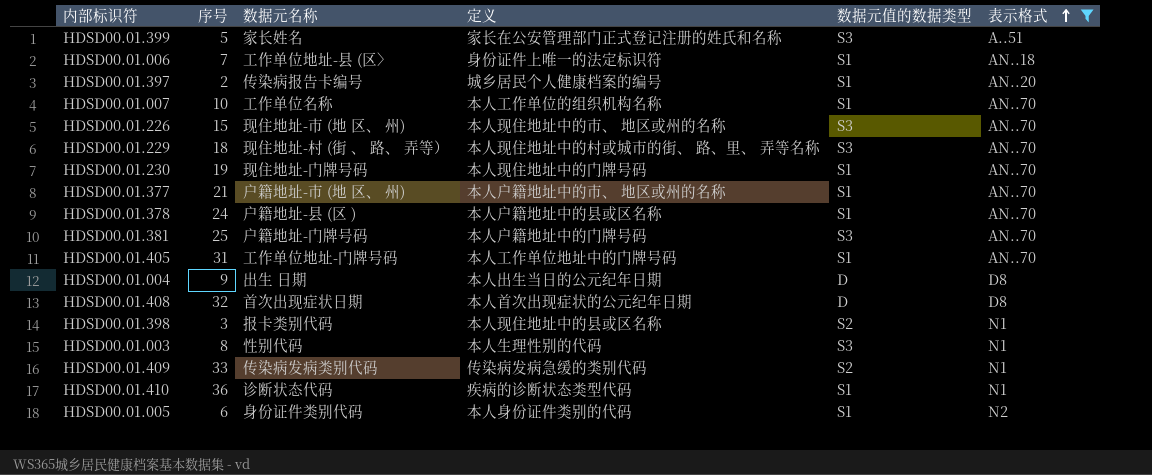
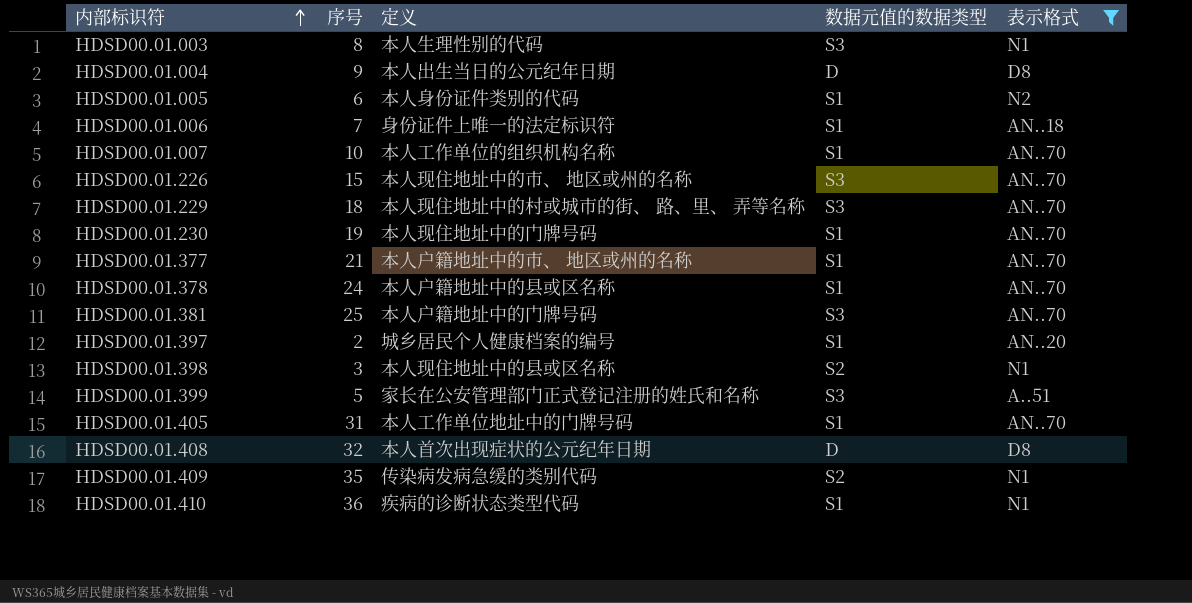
row order: 表示格式 ascending -> 内部标识符 ascending
column 数据元名称 | position: 3 -> none
HDSD00.01.409 | 序号: 33 -> 35

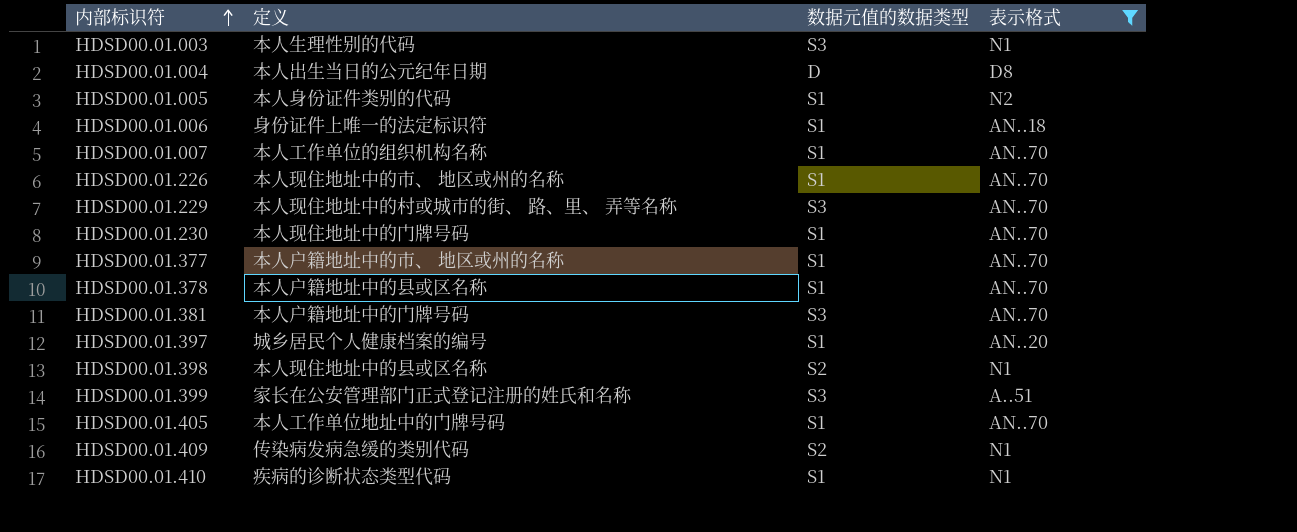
column 序号 | position: 2 -> none
row HDSD00.01.408: 32 | 本人首次出现症状的公元纪年日期 | D | D8 -> none
HDSD00.01.226 | 数据元值的数据类型: S3 -> S1

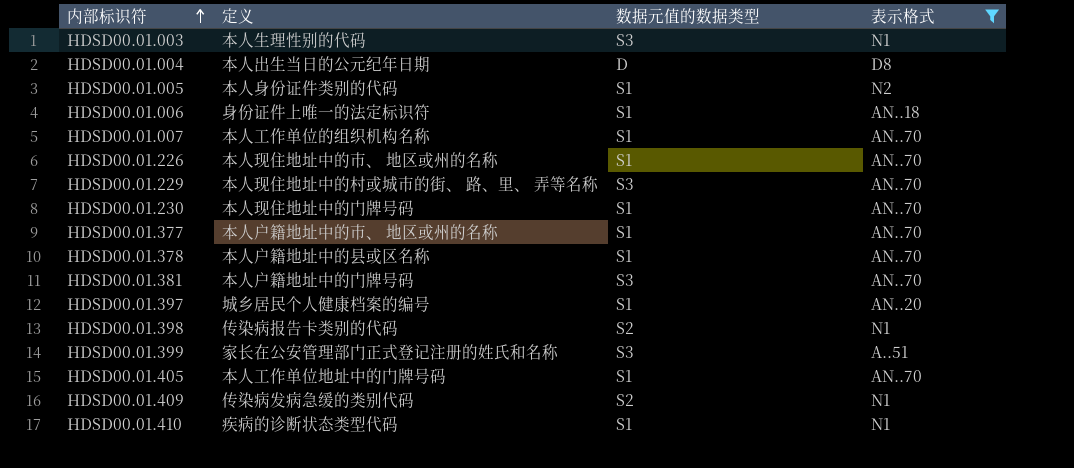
HDSD00.01.398 | 定义: 本人现住地址中的县或区名称 -> 传染病报告卡类别的代码

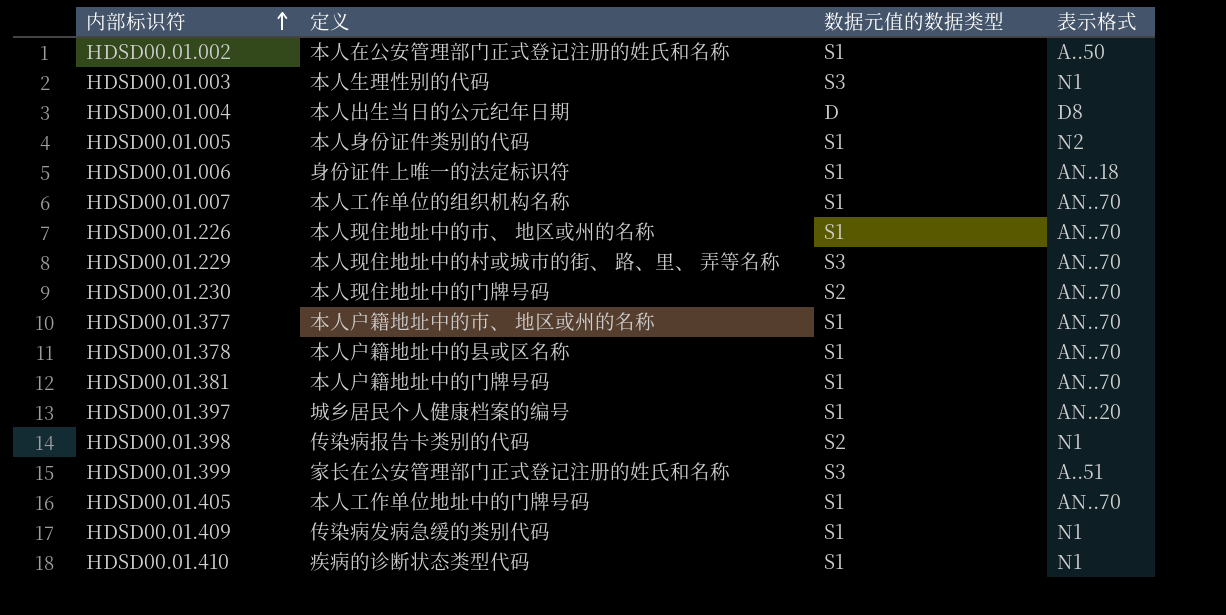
filter: 表示格式 != A..50 -> none
HDSD00.01.230 | 数据元值的数据类型: S1 -> S2
HDSD00.01.381 | 数据元值的数据类型: S3 -> S1
HDSD00.01.409 | 数据元值的数据类型: S2 -> S1

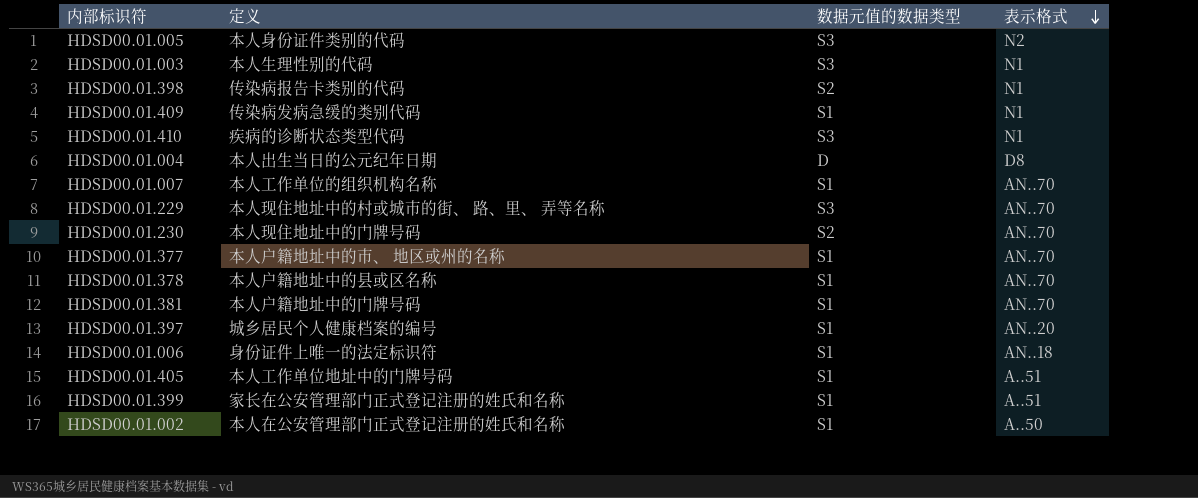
row order: 内部标识符 ascending -> 表示格式 descending
row HDSD00.01.226: 本人现住地址中的市、 地区或州的名称 | S1 | AN..70 -> none
HDSD00.01.005 | 数据元值的数据类型: S1 -> S3
HDSD00.01.410 | 数据元值的数据类型: S1 -> S3
HDSD00.01.405 | 表示格式: AN..70 -> A..51
HDSD00.01.399 | 数据元值的数据类型: S3 -> S1

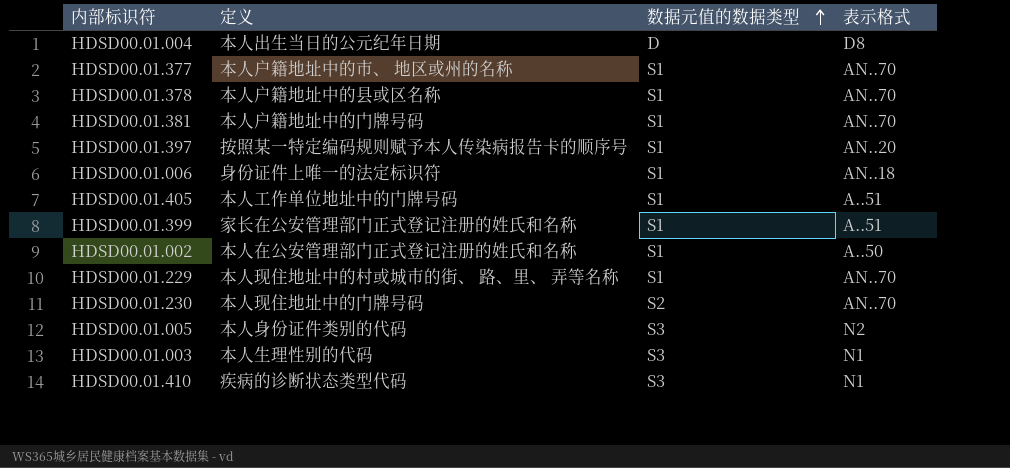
row order: 表示格式 descending -> 数据元值的数据类型 ascending
row HDSD00.01.398: 传染病报告卡类别的代码 | S2 | N1 -> none
row HDSD00.01.409: 传染病发病急缓的类别代码 | S1 | N1 -> none
row HDSD00.01.007: 本人工作单位的组织机构名称 | S1 | AN..70 -> none
HDSD00.01.397 | 定义: 城乡居民个人健康档案的编号 -> 按照某一特定编码规则赋予本人传染病报告卡的顺序号
HDSD00.01.229 | 数据元值的数据类型: S3 -> S1

